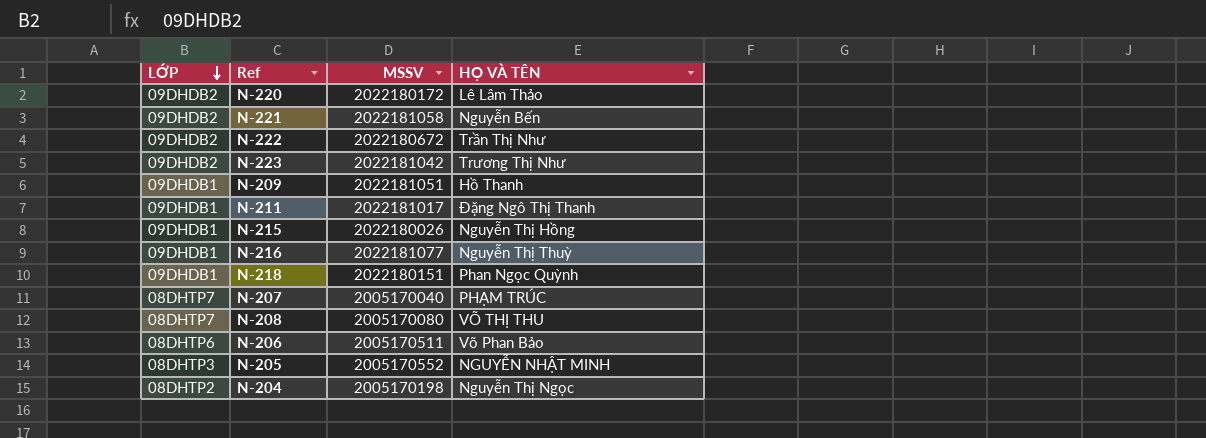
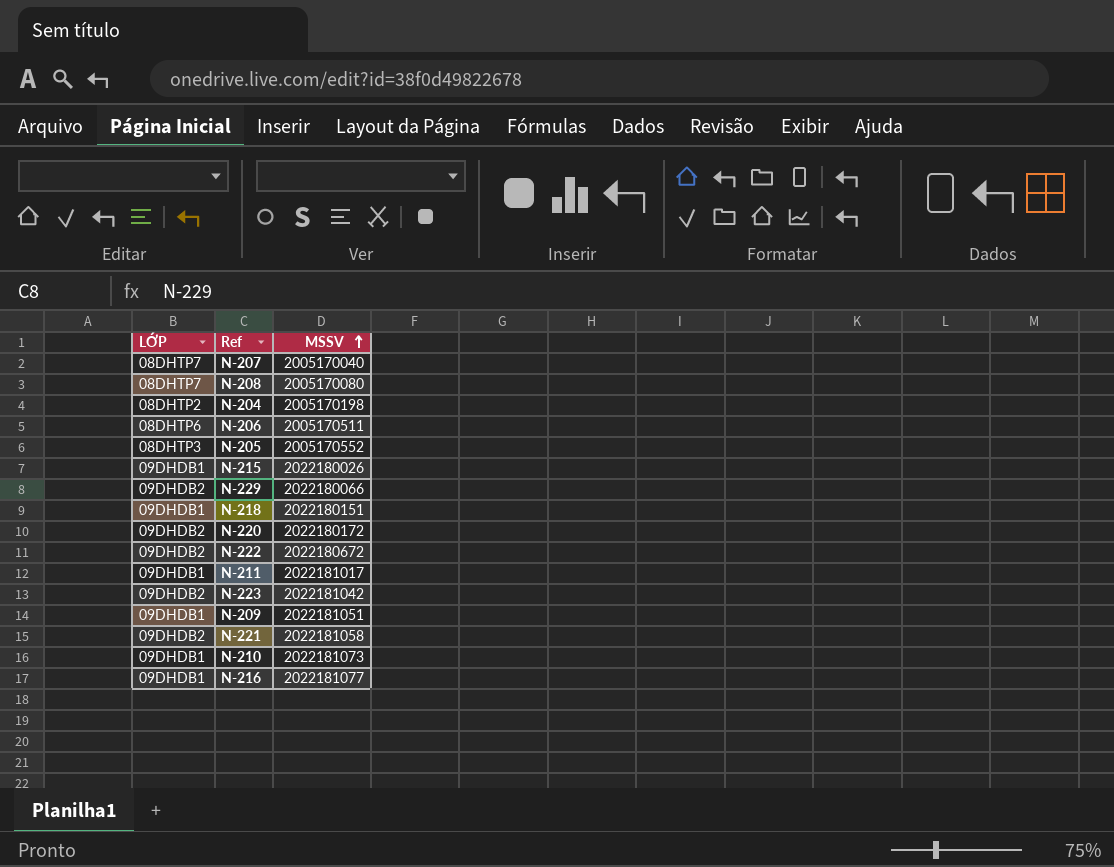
row order: LỚP descending -> MSSV ascending
column HỌ VÀ TÊN | position: 4 -> none
row N-229: none -> 09DHDB2 | 2022180066
row N-210: none -> 09DHDB1 | 2022181073

